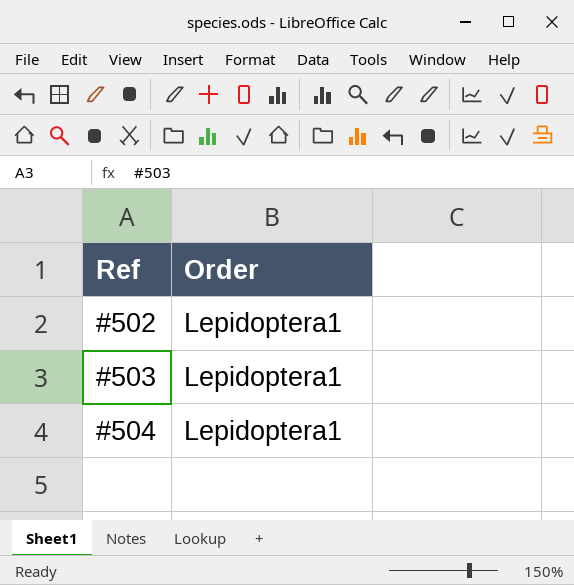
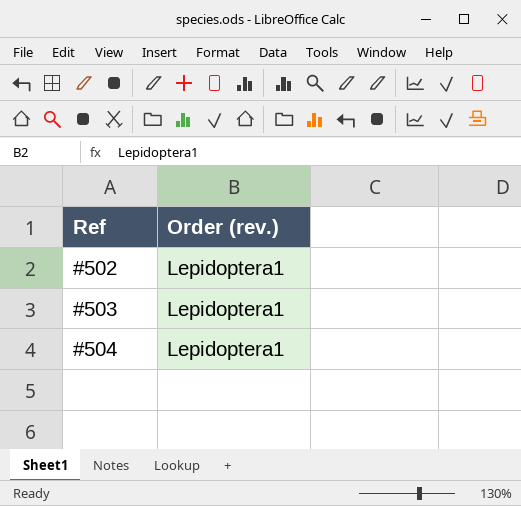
column name: Order -> Order (rev.)

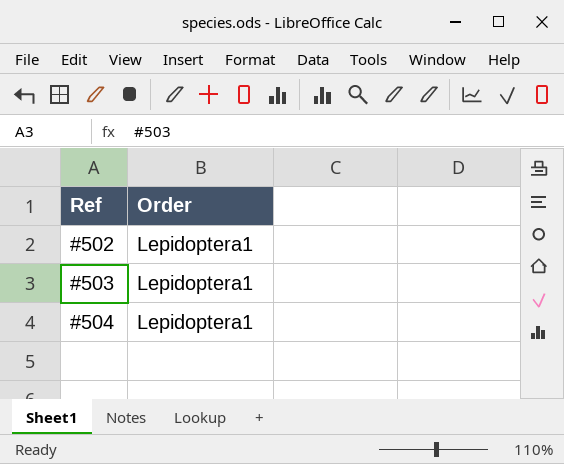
column name: Order (rev.) -> Order

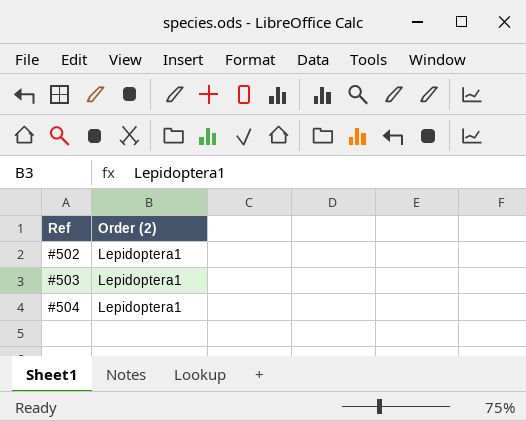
column name: Order -> Order (2)

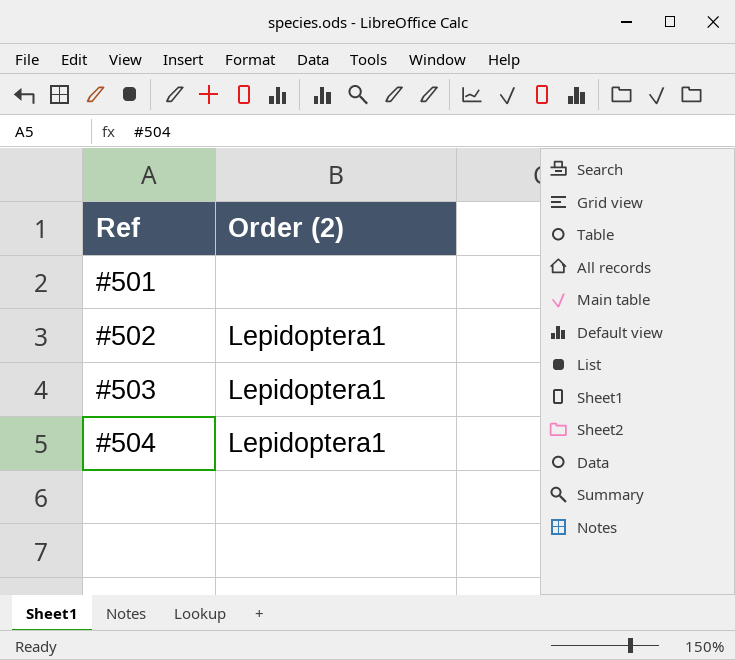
row #501: none -> none

